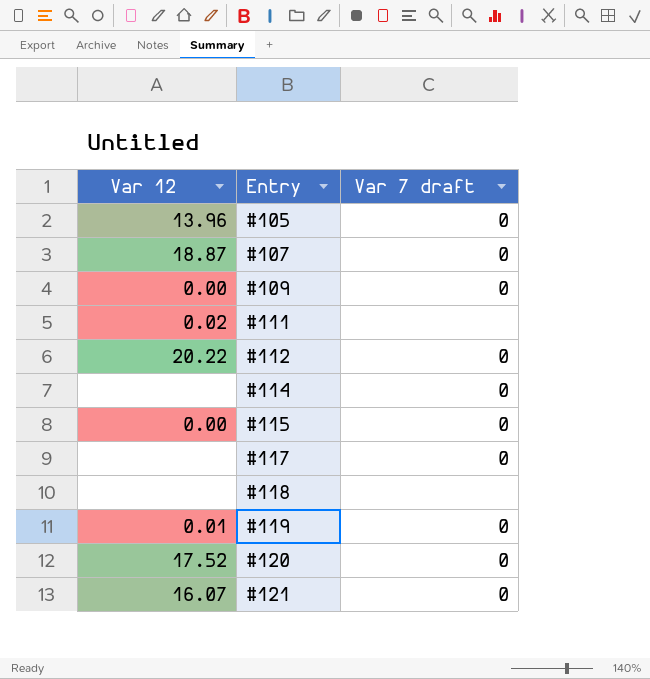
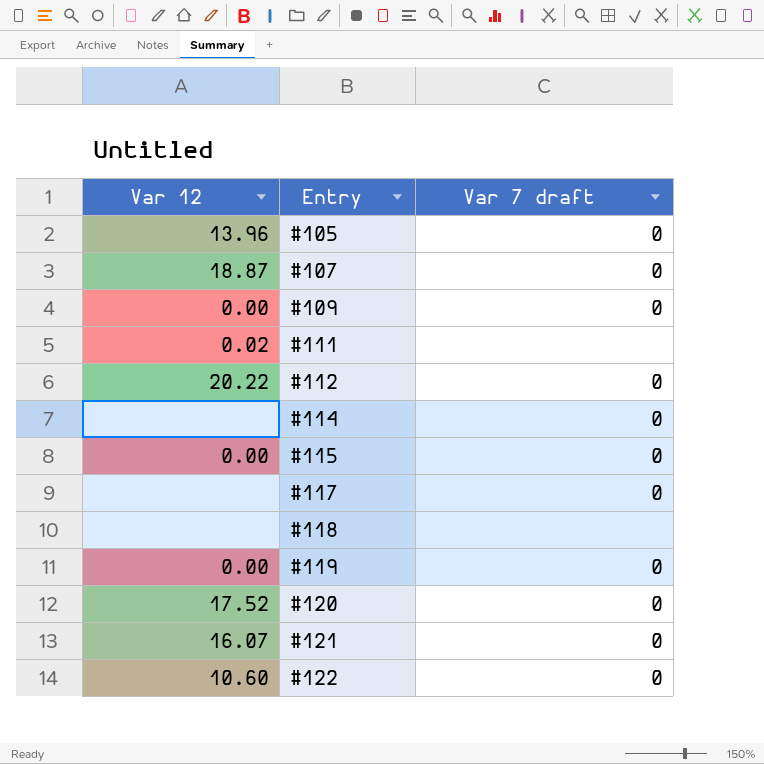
#119 | Var 12: 0.01 -> 0.00
row #122: none -> 10.60 | 0

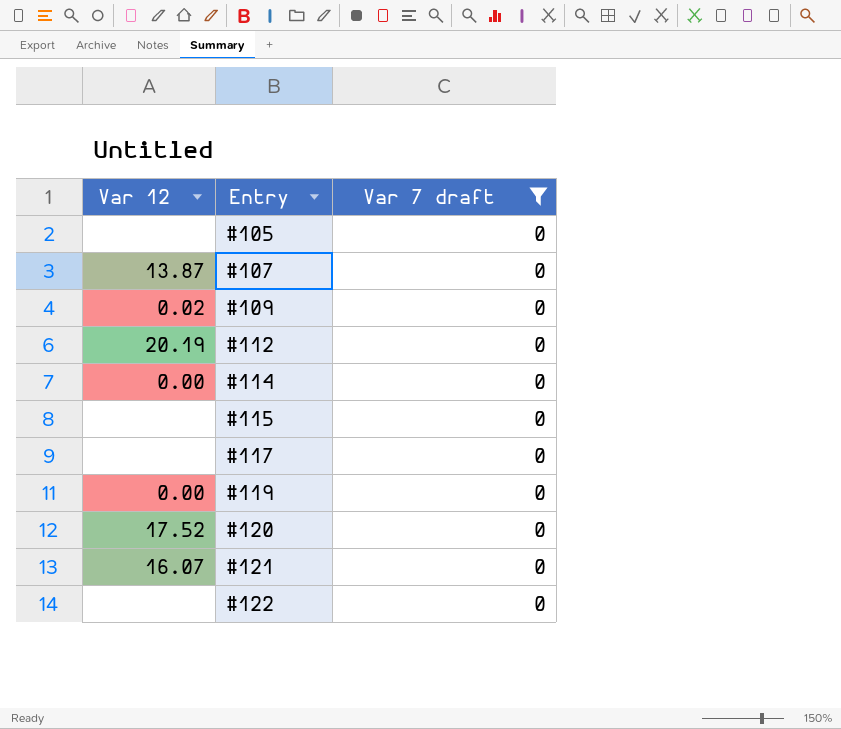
filter: none -> Var 7 draft = 0
#105 | Var 12: 13.96 -> none
#107 | Var 12: 18.87 -> 13.87
#109 | Var 12: 0.00 -> 0.02
#112 | Var 12: 20.22 -> 20.19
#114 | Var 12: none -> 0.00
#115 | Var 12: 0.00 -> none
#122 | Var 12: 10.60 -> none

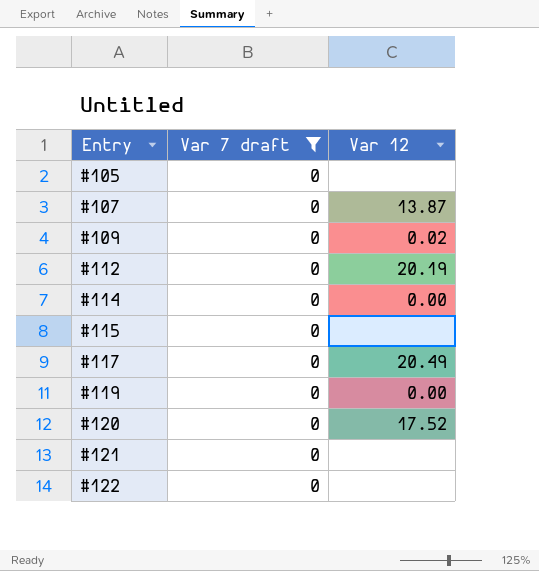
column Var 12 | position: 1 -> 3
#117 | Var 12: none -> 20.49
#121 | Var 12: 16.07 -> none

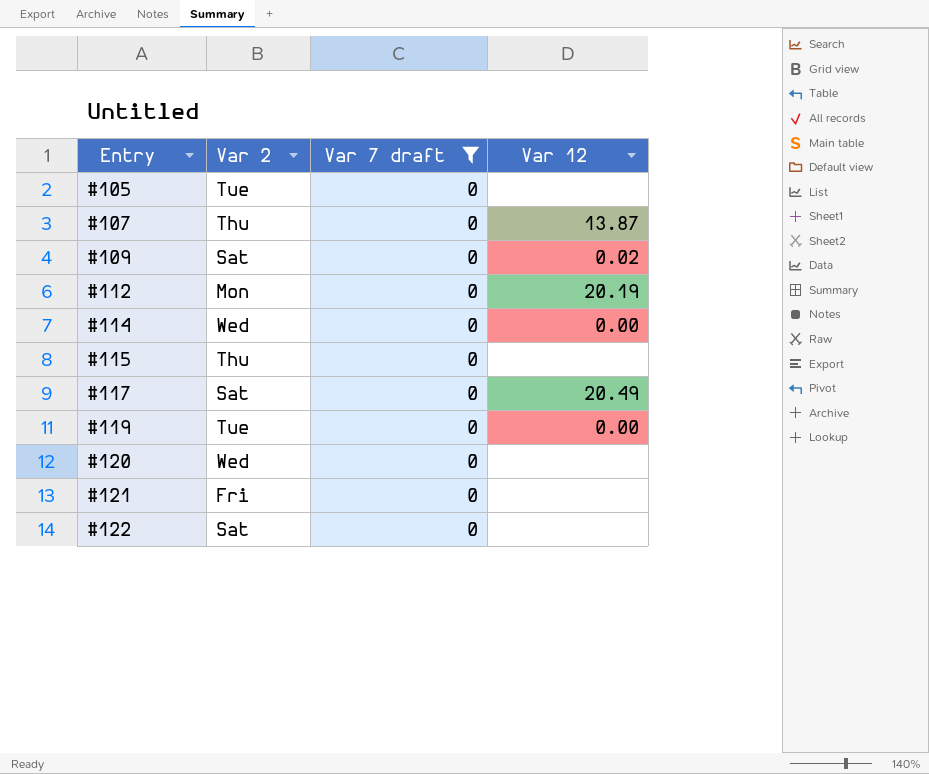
column Var 2 | position: none -> 2
#120 | Var 12: 17.52 -> none

